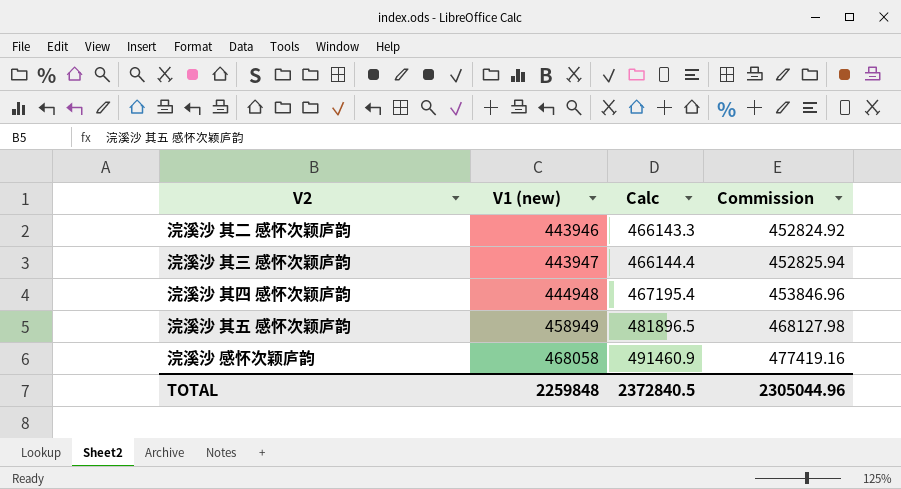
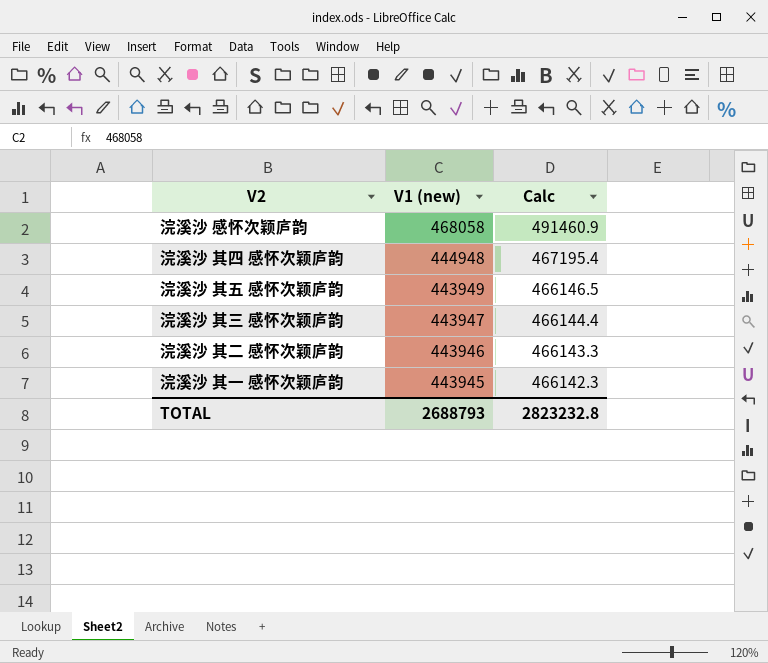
row order: V1 (new) ascending -> V1 (new) descending
column Commission | formula: [V1 (new)] * 1.02 -> none
浣溪沙 其五 感怀次颖庐韵 | V1 (new): 458949 -> 443949
浣溪沙 其五 感怀次颖庐韵 | Calc: 481896.5 -> 466146.5
row 浣溪沙 其一 感怀次颖庐韵: none -> 443945 | 466142.3
TOTAL | V1 (new): 2259848 -> 2688793
TOTAL | Calc: 2372840.5 -> 2823232.8

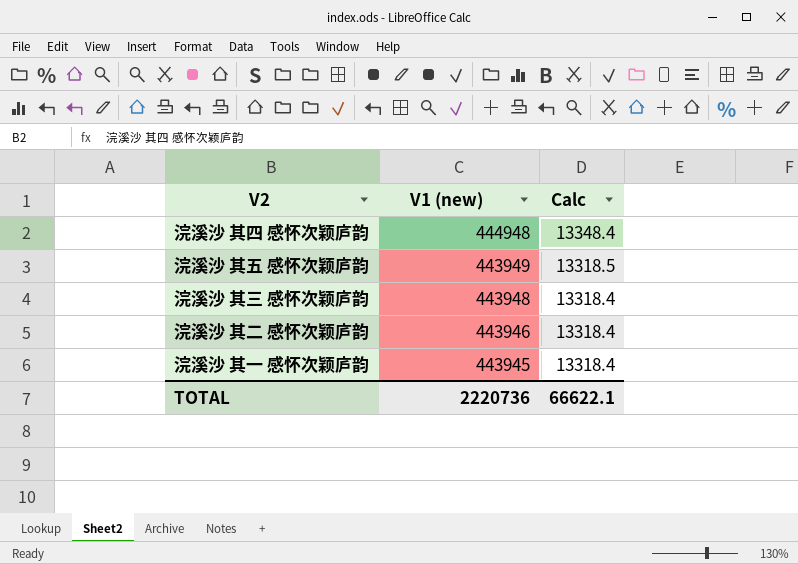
column Calc | formula: [V1 (new)] * 1.05 -> [V1 (new)] * 0.03
row 浣溪沙 感怀次颖庐韵: 468058 | 491460.9 -> none
浣溪沙 其三 感怀次颖庐韵 | V1 (new): 443947 -> 443948
TOTAL | V1 (new): 2688793 -> 2220736
TOTAL | Calc: 2823232.8 -> 66622.1

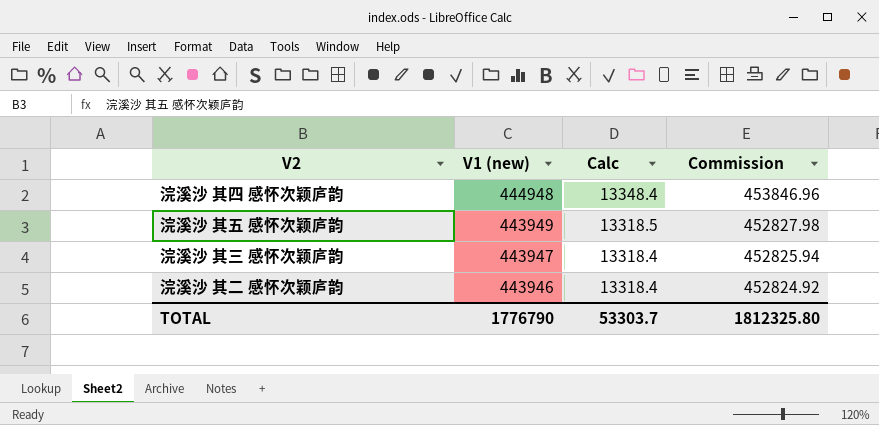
column Commission | formula: none -> [V1 (new)] * 1.02
row 浣溪沙 其一 感怀次颖庐韵: 443945 | 13318.4 -> none
浣溪沙 其三 感怀次颖庐韵 | V1 (new): 443948 -> 443947
TOTAL | V1 (new): 2220736 -> 1776790
TOTAL | Calc: 66622.1 -> 53303.7

